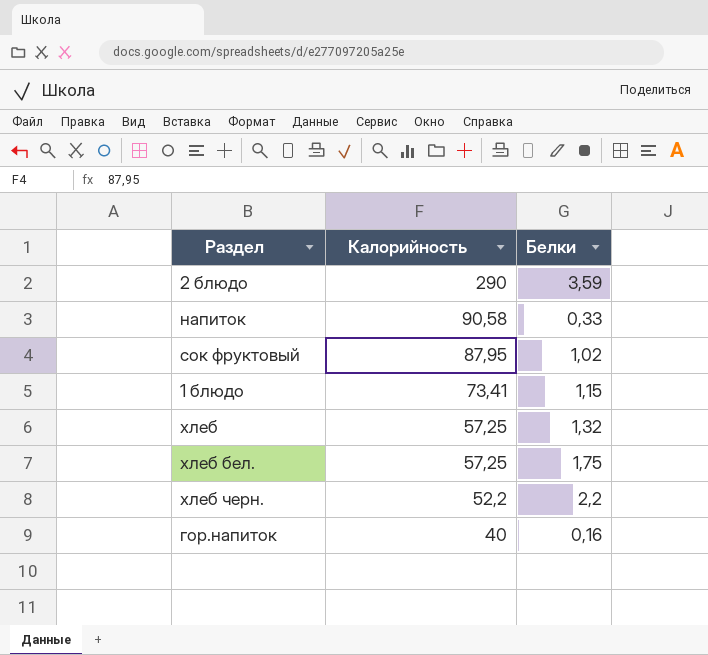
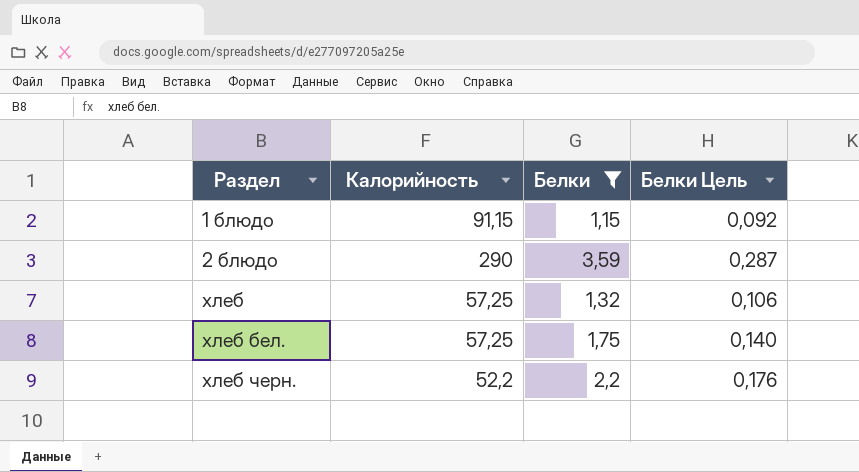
filter: none -> Белки >= 1,15
row order: Калорийность descending -> Раздел ascending
column Белки Цель | formula: none -> [Белки] * 0,08
1 блюдо | Калорийность: 73,41 -> 91,15

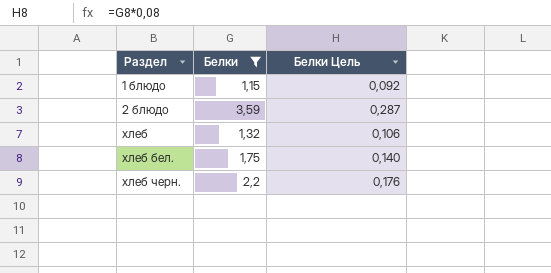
column Калорийность | position: 2 -> none

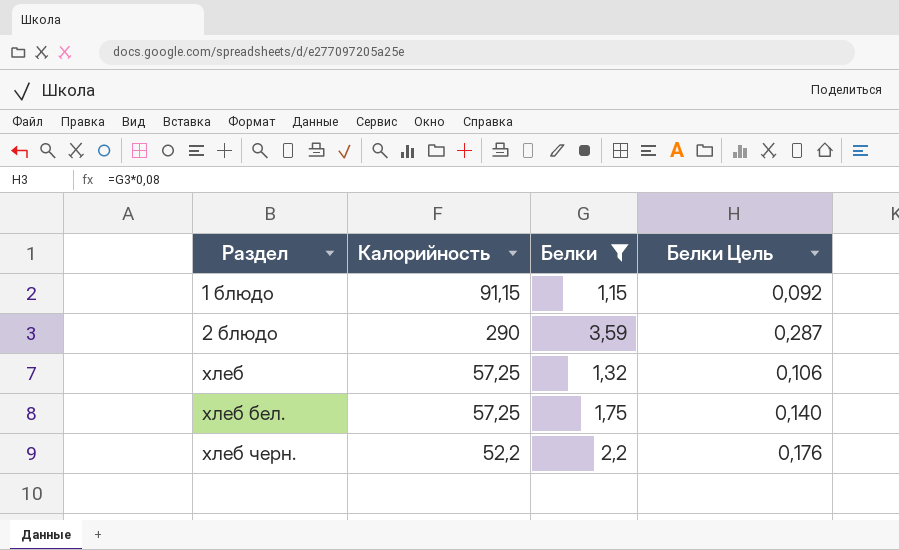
column Калорийность | position: none -> 2

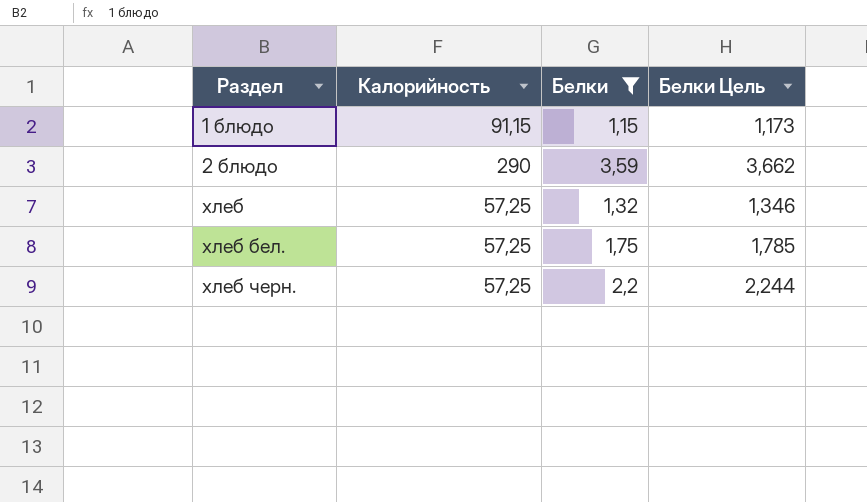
column Белки Цель | formula: [Белки] * 0,08 -> [Белки] * 1,02
хлеб черн. | Калорийность: 52,2 -> 57,25

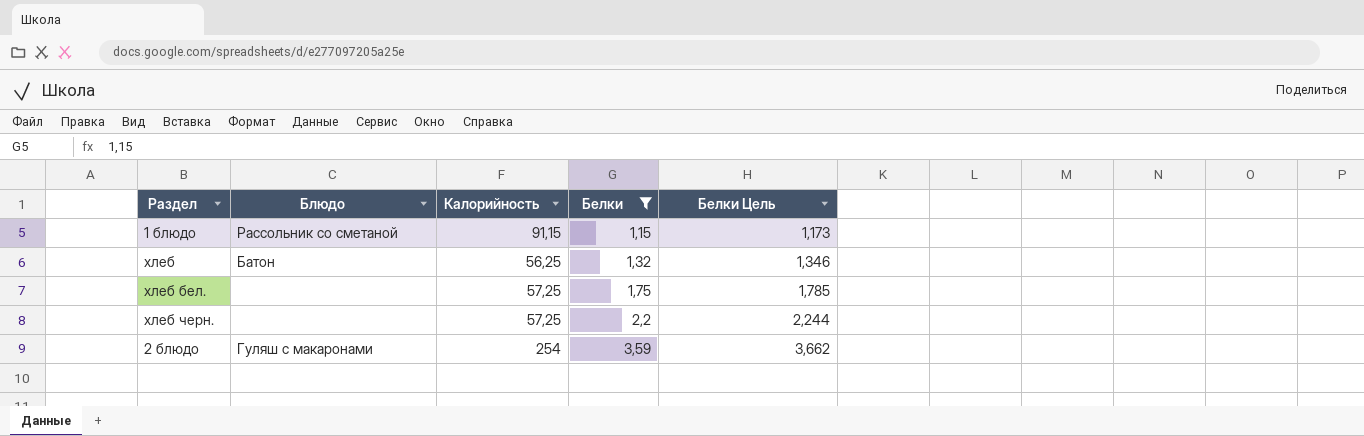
row order: Раздел ascending -> Белки ascending
column Блюдо | position: none -> 2
хлеб | Калорийность: 57,25 -> 56,25
2 блюдо | Калорийность: 290 -> 254

